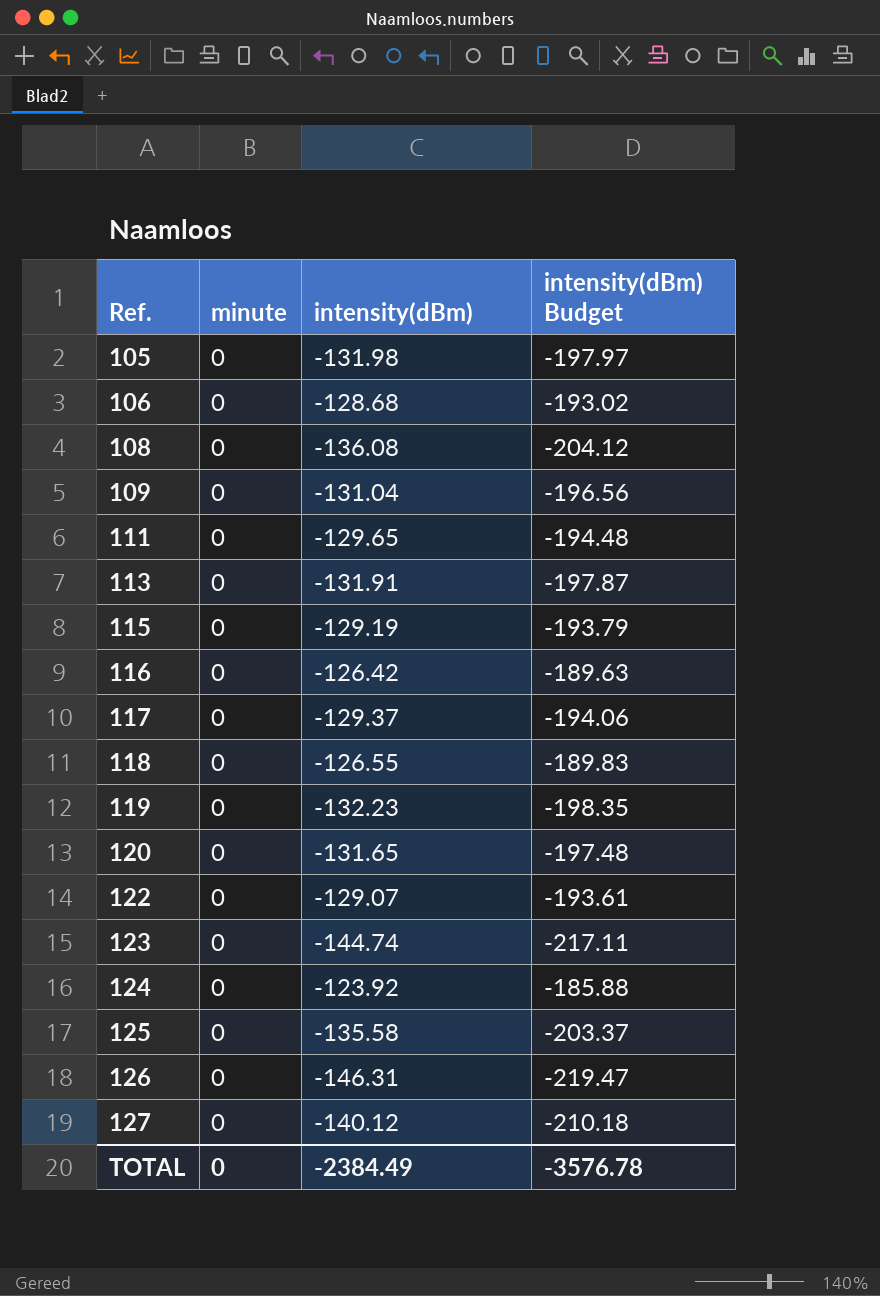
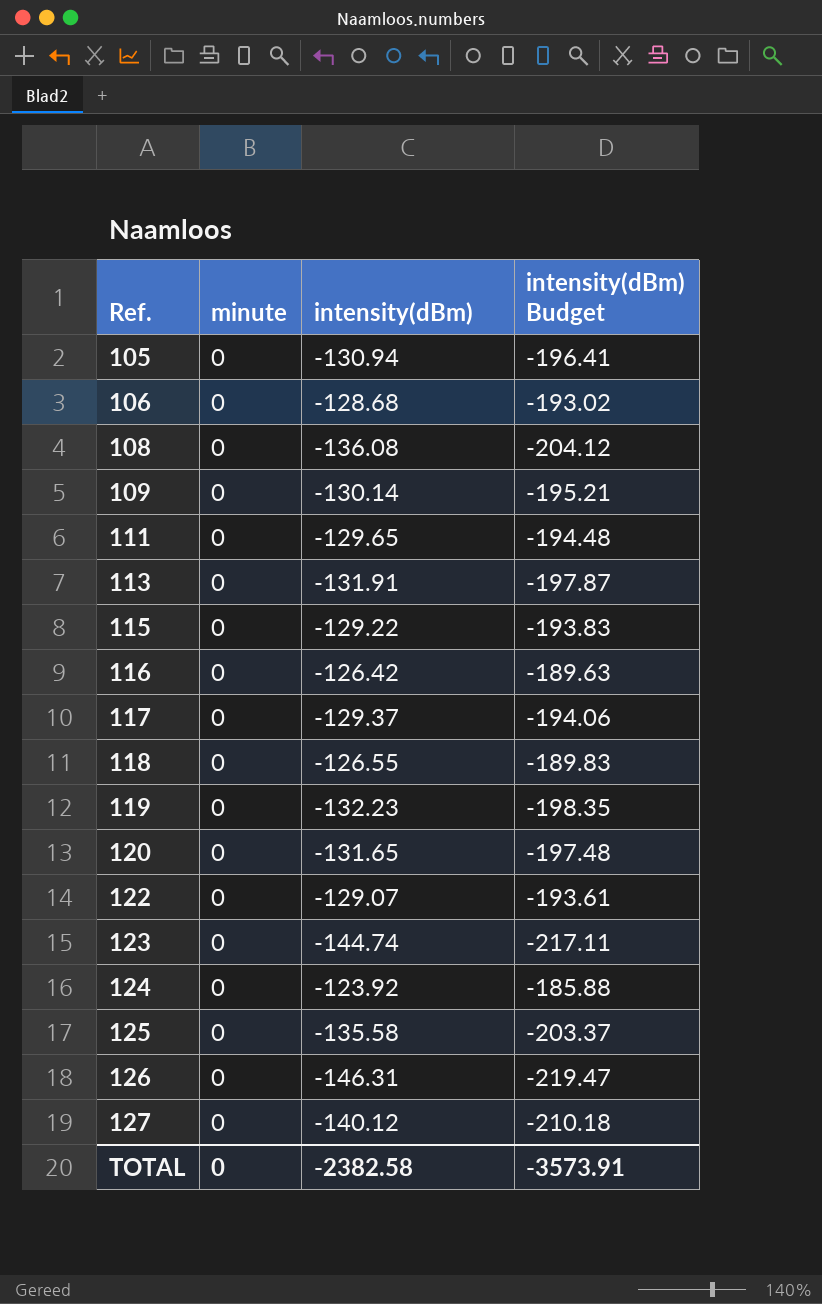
105 | intensity(dBm): -131.98 -> -130.94
105 | intensity(dBm) Budget: -197.97 -> -196.41
109 | intensity(dBm): -131.04 -> -130.14
109 | intensity(dBm) Budget: -196.56 -> -195.21
115 | intensity(dBm): -129.19 -> -129.22
115 | intensity(dBm) Budget: -193.79 -> -193.83
TOTAL | intensity(dBm): -2384.49 -> -2382.58
TOTAL | intensity(dBm) Budget: -3576.78 -> -3573.91

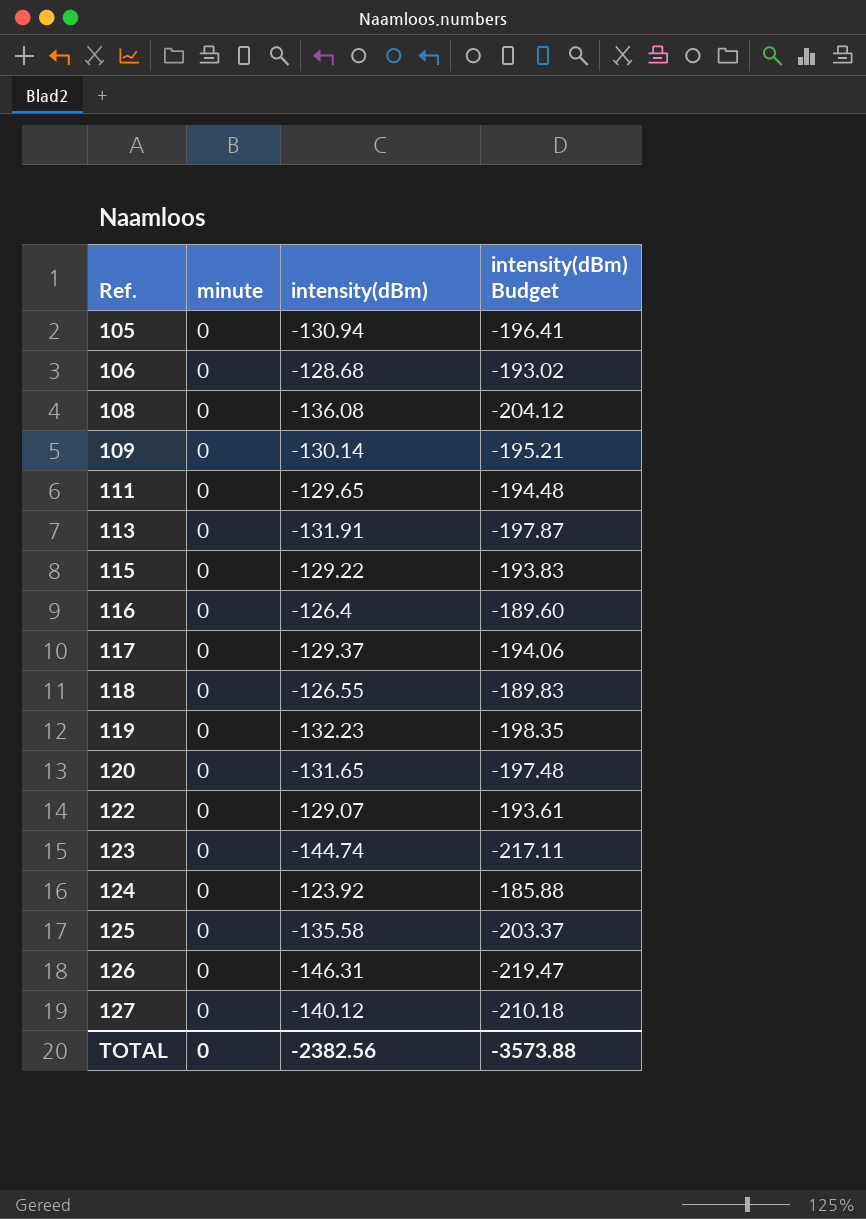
116 | intensity(dBm): -126.42 -> -126.4
116 | intensity(dBm) Budget: -189.63 -> -189.60
TOTAL | intensity(dBm): -2382.58 -> -2382.56
TOTAL | intensity(dBm) Budget: -3573.91 -> -3573.88

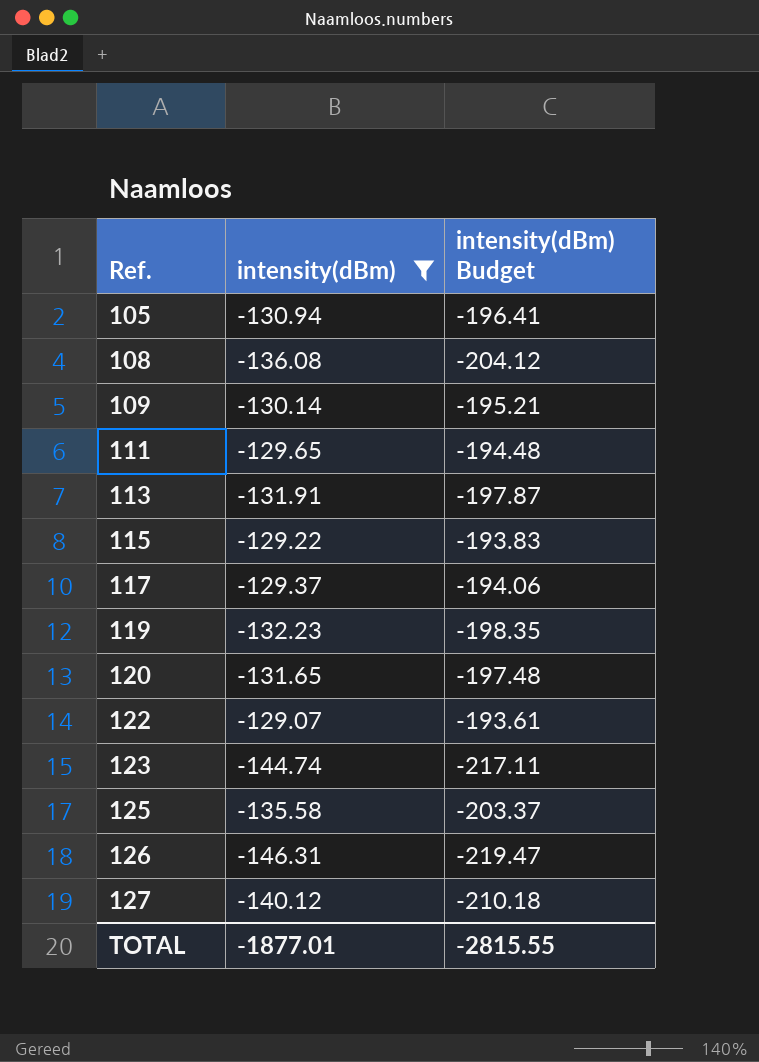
filter: none -> intensity(dBm) <= -129.07
column minute | position: 2 -> none
TOTAL | intensity(dBm): -2382.56 -> -1877.01
TOTAL | intensity(dBm) Budget: -3573.88 -> -2815.55

